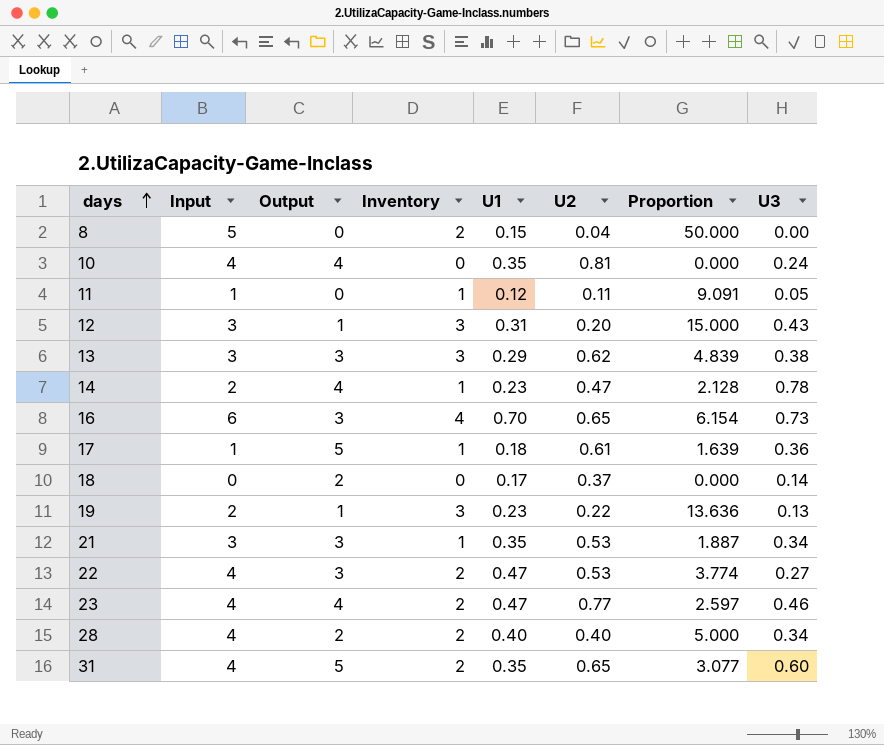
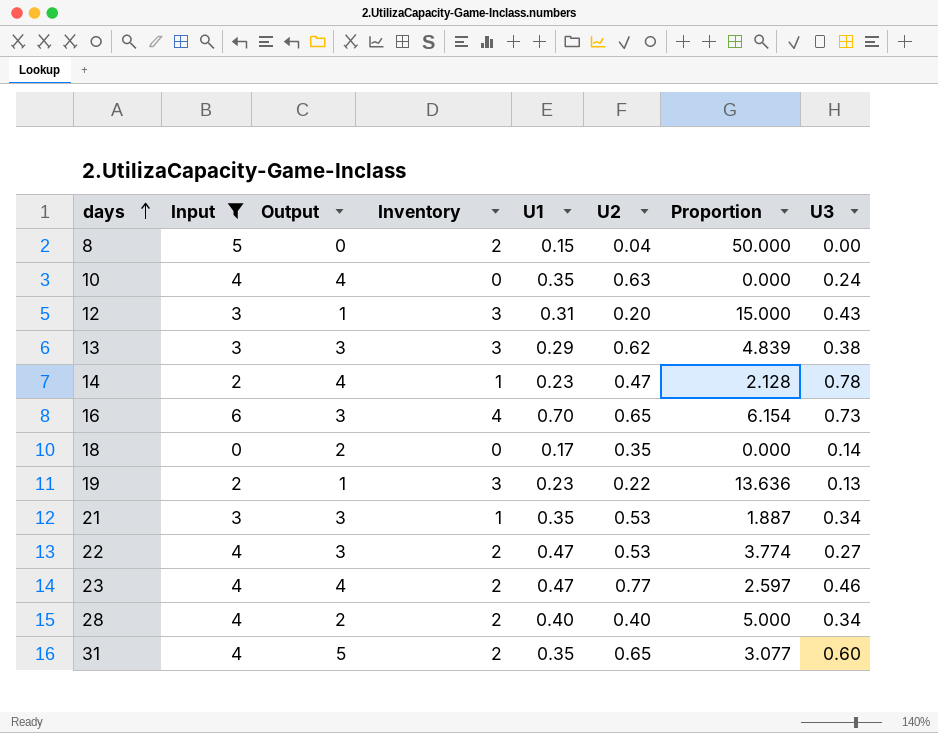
filter: none -> Input != 1
10 | U2: 0.81 -> 0.63
18 | U2: 0.37 -> 0.35

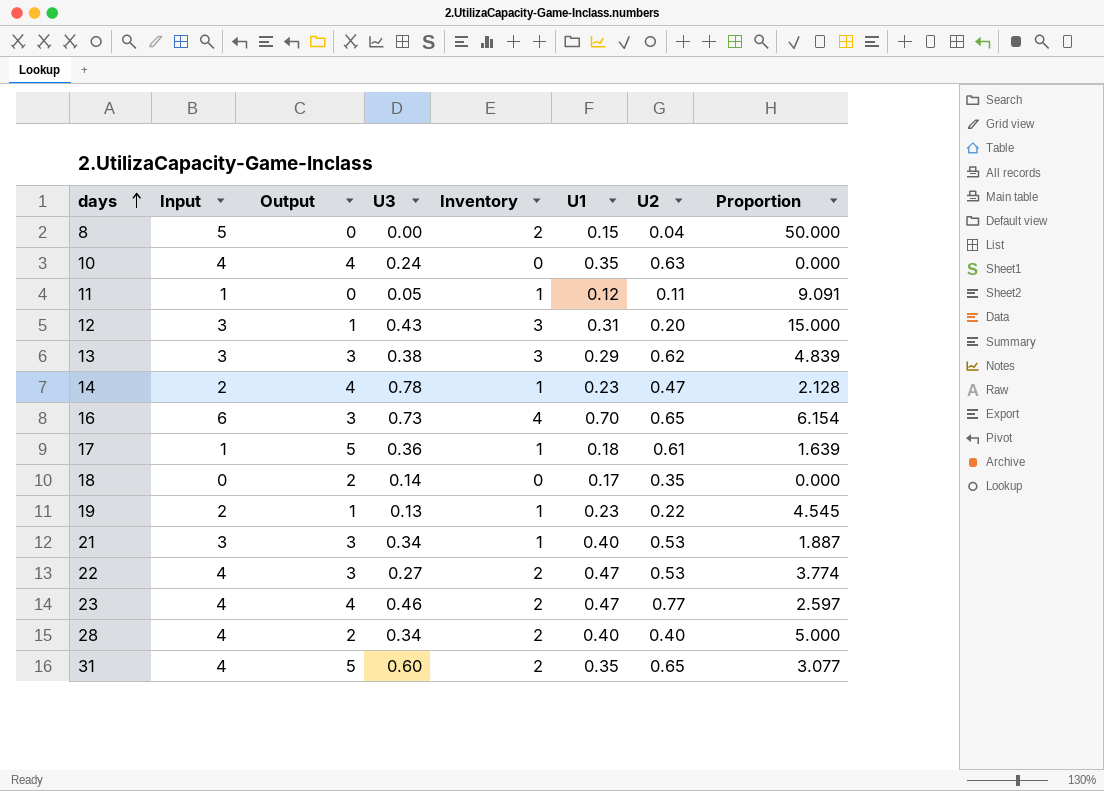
filter: Input != 1 -> none
column U3 | position: 8 -> 4
19 | Inventory: 3 -> 1
19 | Proportion: 13.636 -> 4.545
21 | U1: 0.35 -> 0.40

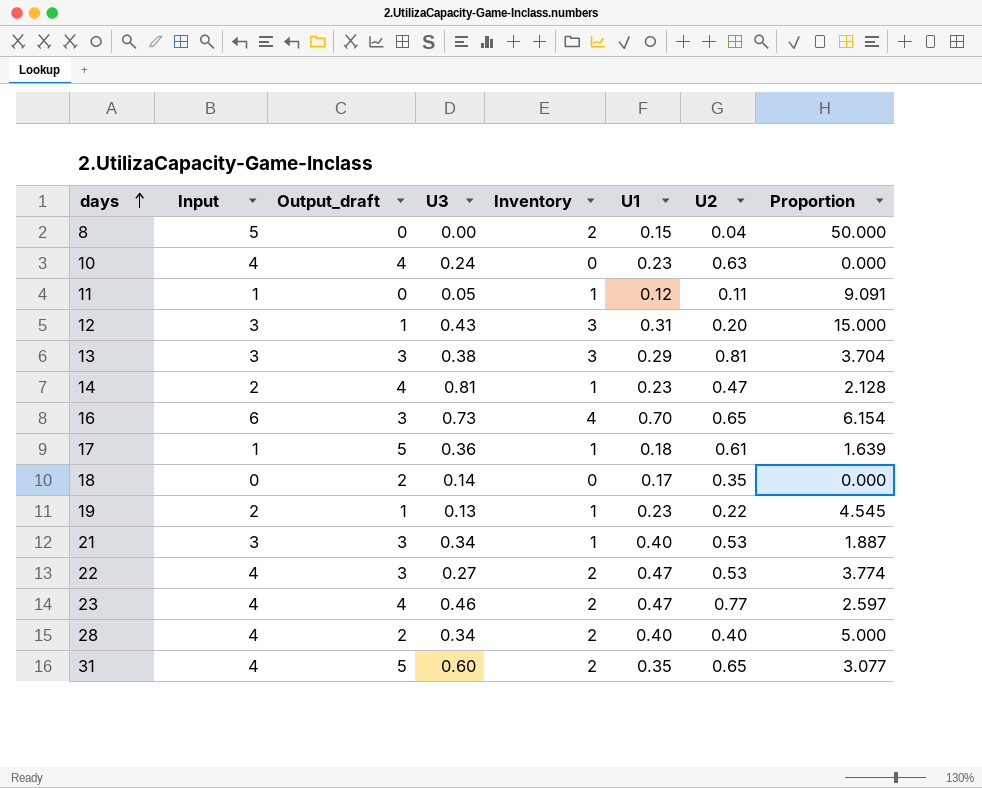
column name: Output -> Output_draft
10 | U1: 0.35 -> 0.23
13 | U2: 0.62 -> 0.81
13 | Proportion: 4.839 -> 3.704
14 | U3: 0.78 -> 0.81

